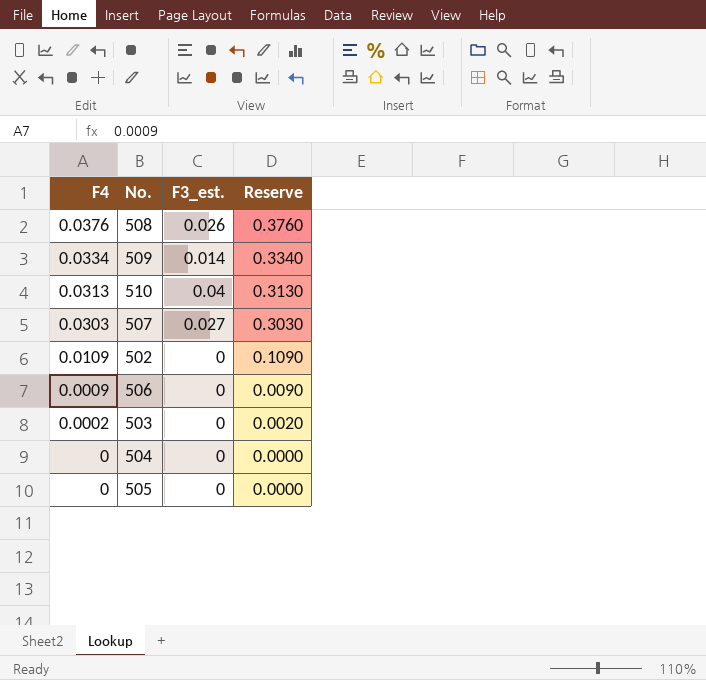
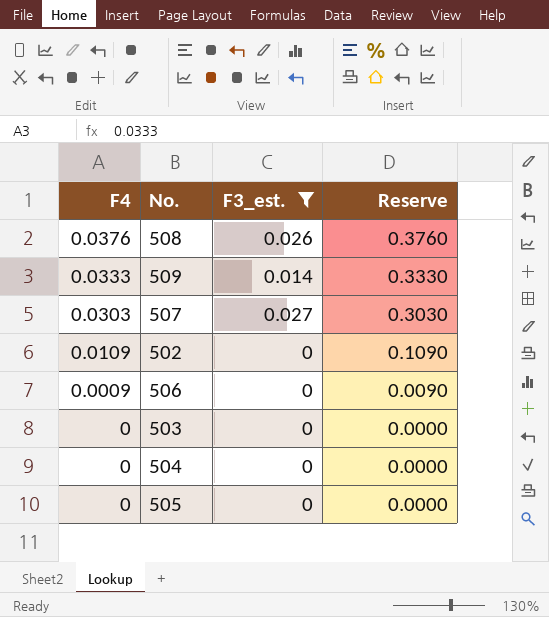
filter: none -> F3_est. != 0.04
509 | F4: 0.0334 -> 0.0333
509 | Reserve: 0.3340 -> 0.3330
503 | F4: 0.0002 -> 0
503 | Reserve: 0.0020 -> 0.0000

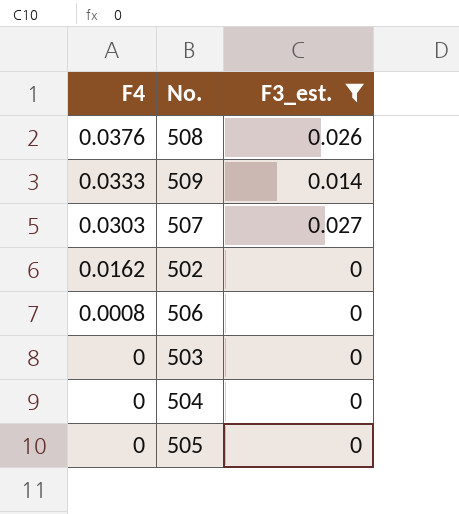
column Reserve | formula: [F4] * 10 -> none
502 | F4: 0.0109 -> 0.0162
506 | F4: 0.0009 -> 0.0008

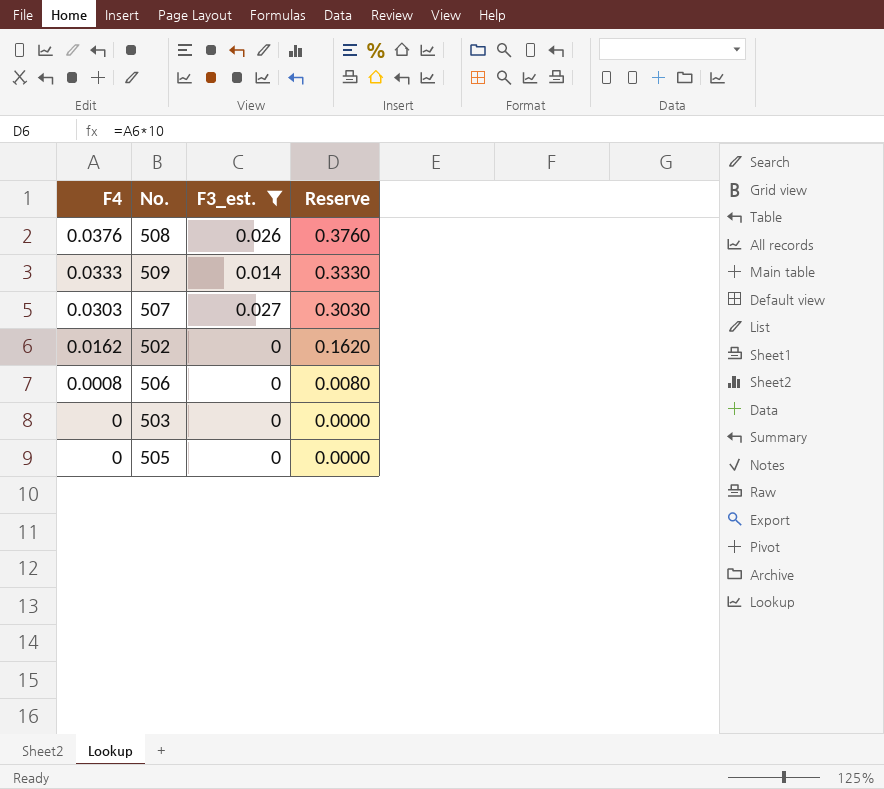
column Reserve | formula: none -> [F4] * 10
row 504: 0 | 0 -> none

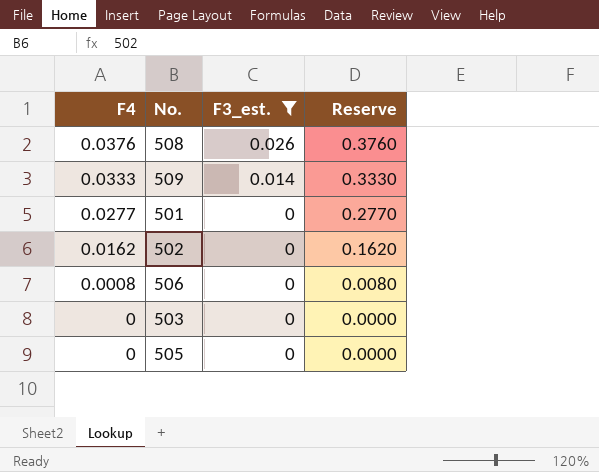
row 507: 0.0303 | 0.027 | 0.3030 -> none
row 501: none -> 0.0277 | 0 | 0.2770

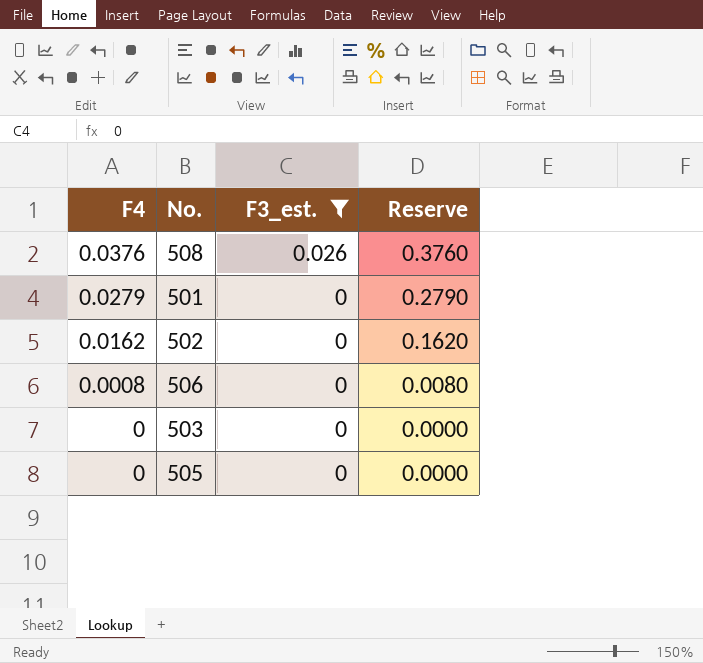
row 509: 0.0333 | 0.014 | 0.3330 -> none
501 | F4: 0.0277 -> 0.0279
501 | Reserve: 0.2770 -> 0.2790

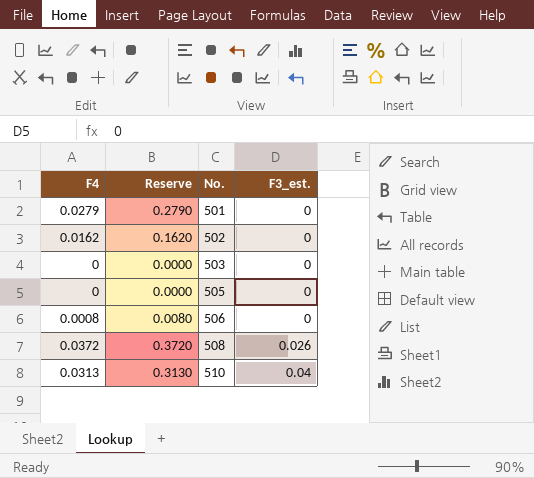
filter: F3_est. != 0.04 -> none
row order: F4 descending -> No. ascending
column Reserve | position: 4 -> 2
508 | F4: 0.0376 -> 0.0372
508 | Reserve: 0.3760 -> 0.3720

